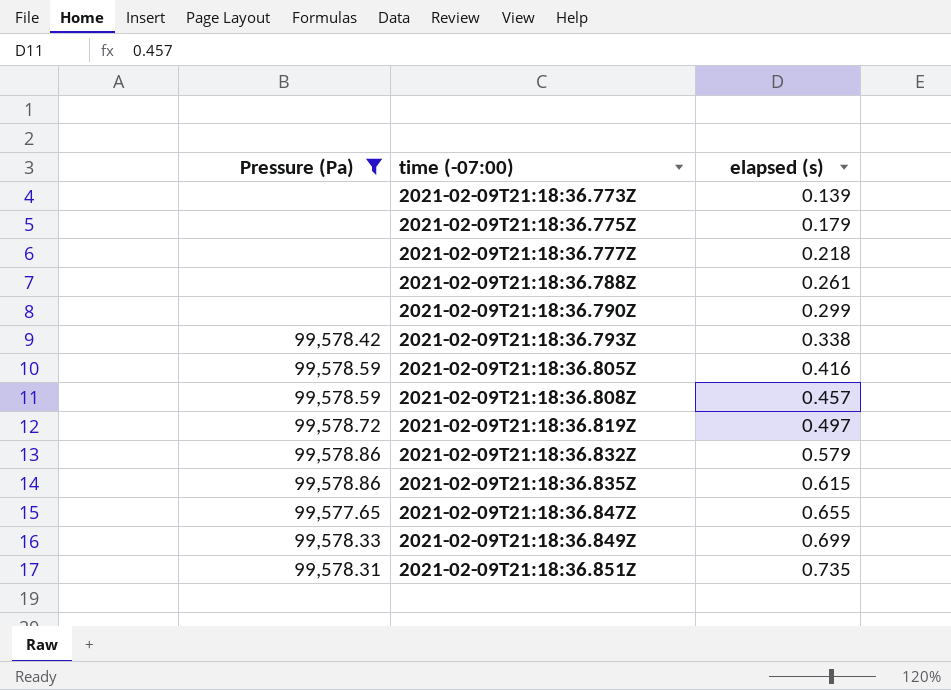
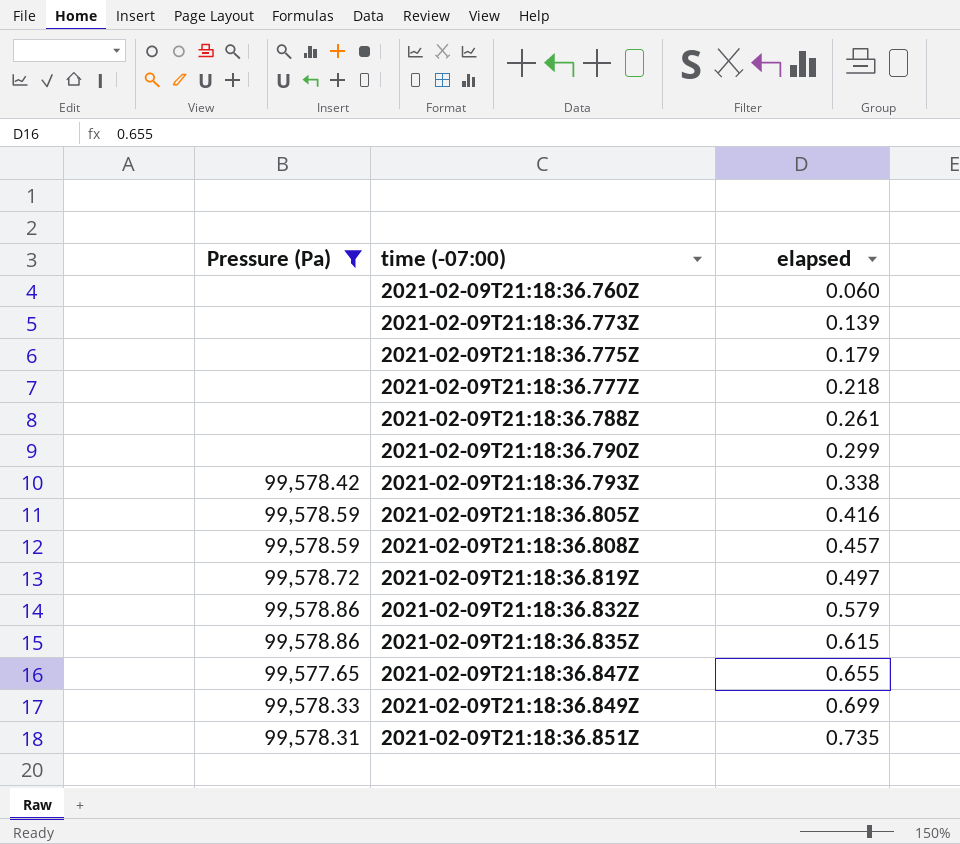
column name: elapsed (s) -> elapsed
row 2021-02-09T21:18:36.760Z: none -> none | 0.060

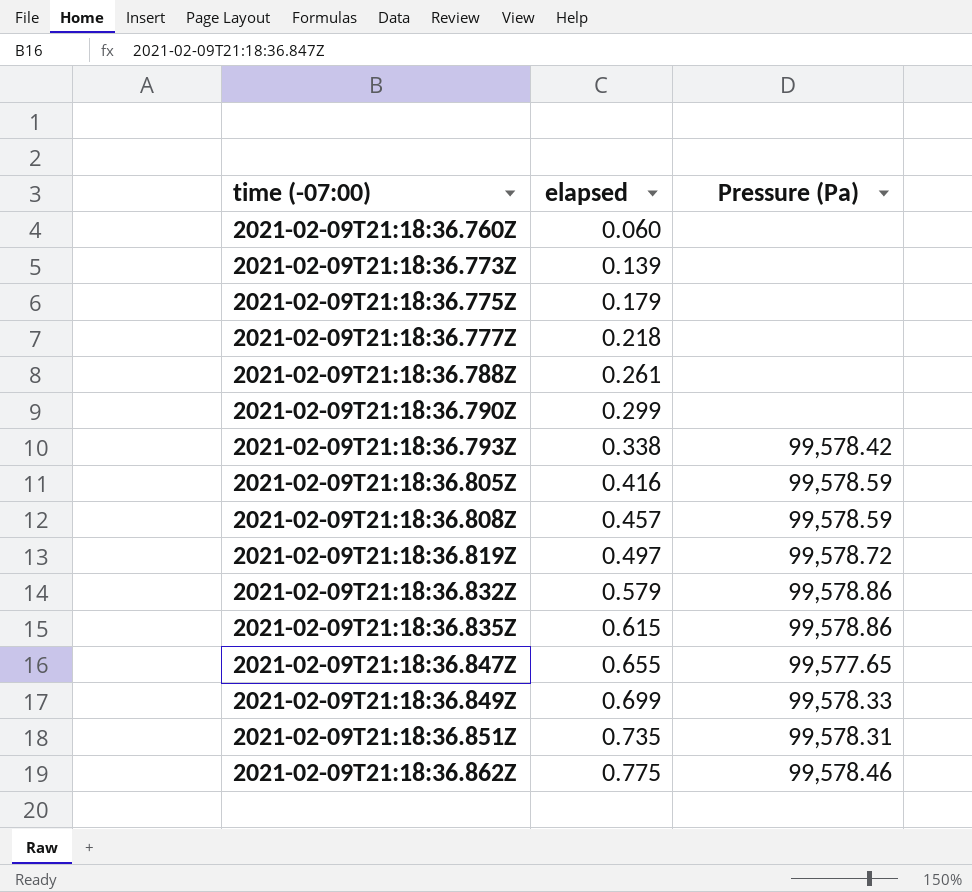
filter: Pressure (Pa) != 99,578.46 -> none
column Pressure (Pa) | position: 1 -> 3

